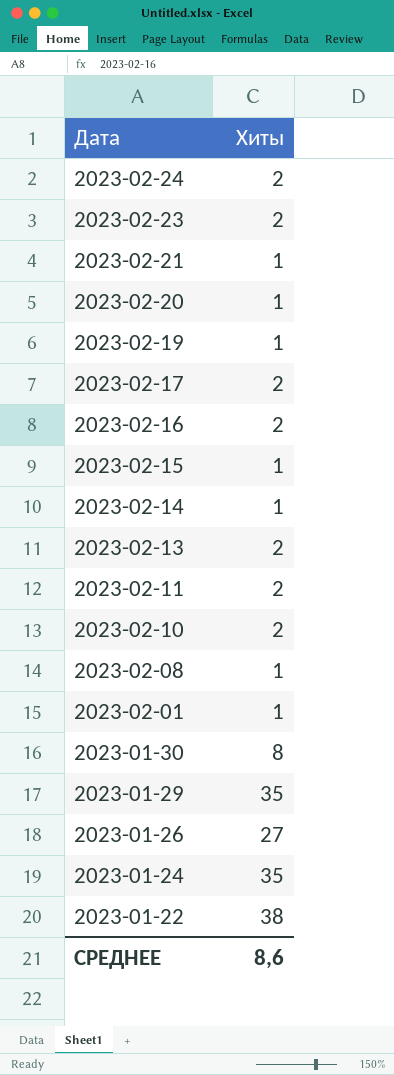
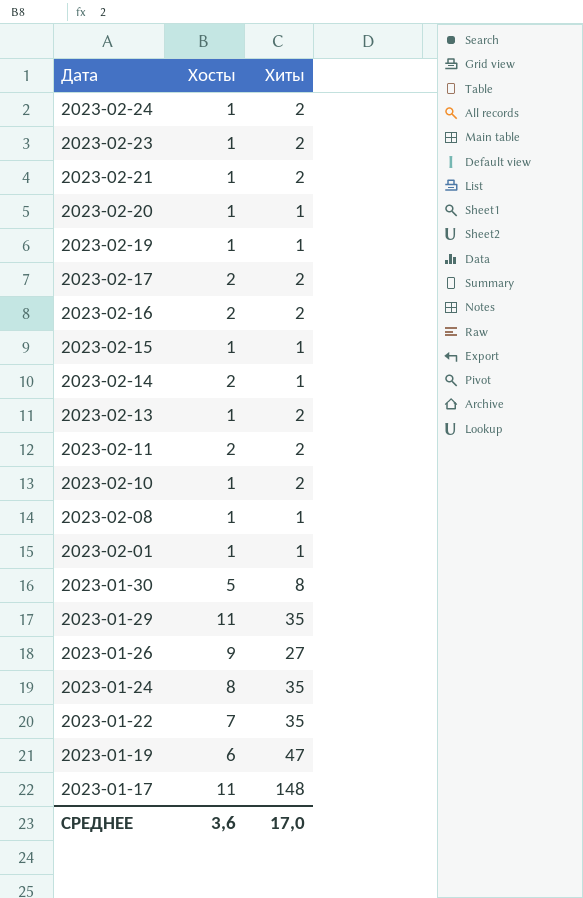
column Хосты | position: none -> 2
2023-02-21 | Хиты: 1 -> 2
2023-01-22 | Хиты: 38 -> 35
row 2023-01-19: none -> 6 | 47
row 2023-01-17: none -> 11 | 148
СРЕДНЕЕ | Хиты: 8,6 -> 17,0

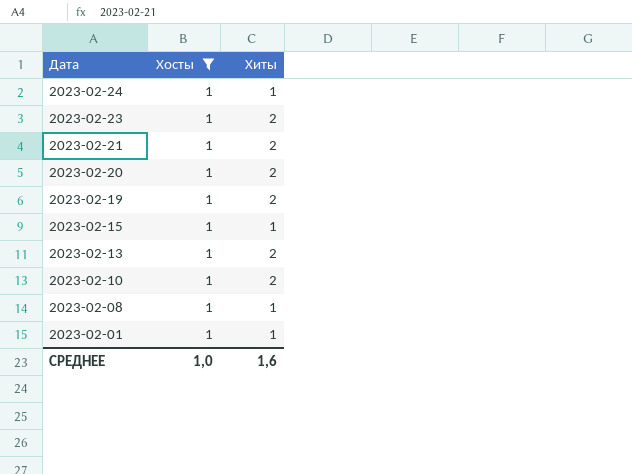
filter: none -> Хосты = 1
2023-02-24 | Хиты: 2 -> 1
2023-02-20 | Хиты: 1 -> 2
2023-02-19 | Хиты: 1 -> 2
СРЕДНЕЕ | Хосты: 3,6 -> 1,0
СРЕДНЕЕ | Хиты: 17,0 -> 1,6

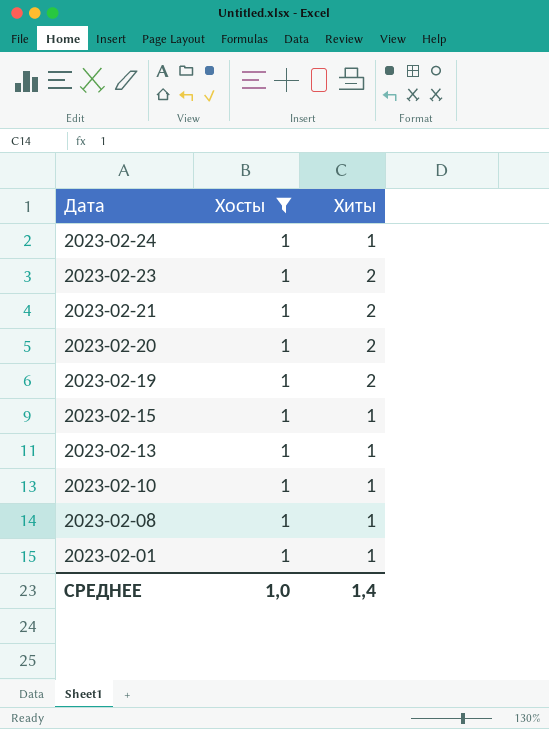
2023-02-13 | Хиты: 2 -> 1
2023-02-10 | Хиты: 2 -> 1
СРЕДНЕЕ | Хиты: 1,6 -> 1,4

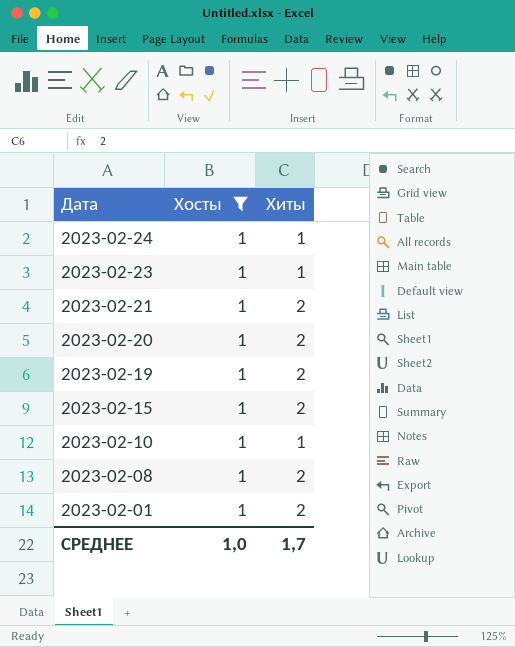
row 2023-02-13: 1 | 1 -> none
2023-02-23 | Хиты: 2 -> 1
2023-02-15 | Хиты: 1 -> 2
2023-02-08 | Хиты: 1 -> 2
2023-02-01 | Хиты: 1 -> 2
СРЕДНЕЕ | Хиты: 1,4 -> 1,7

